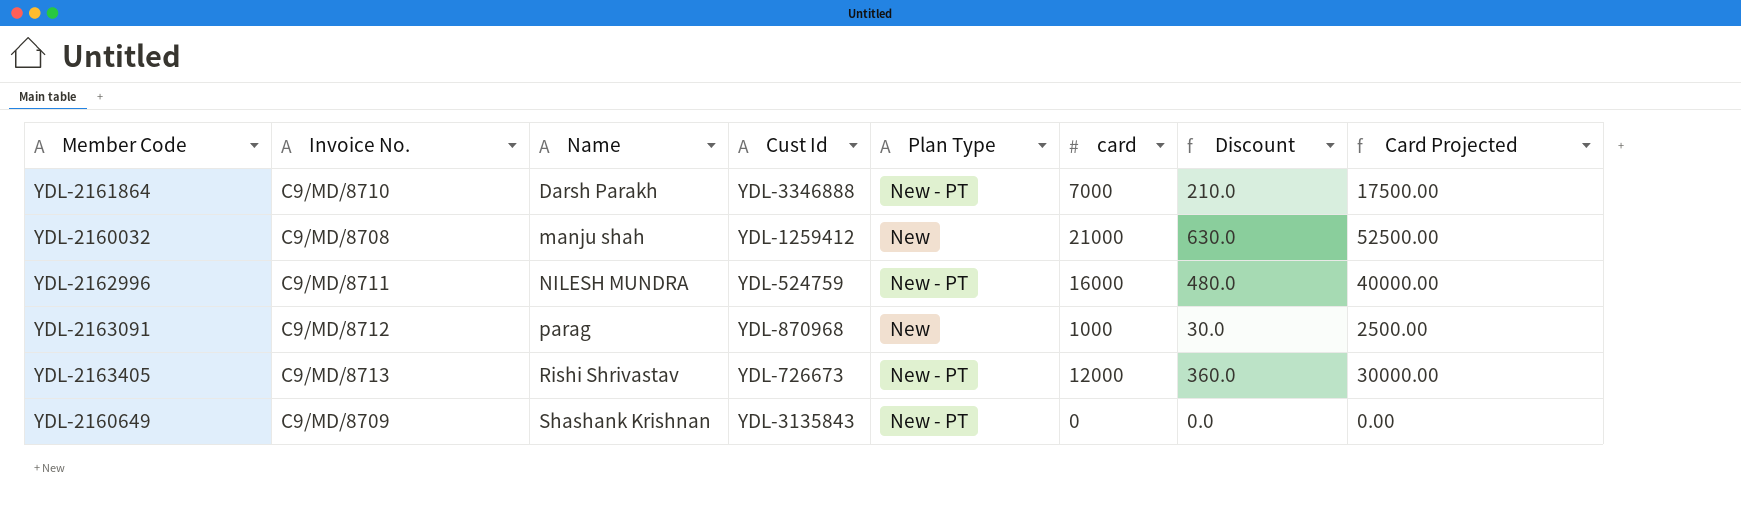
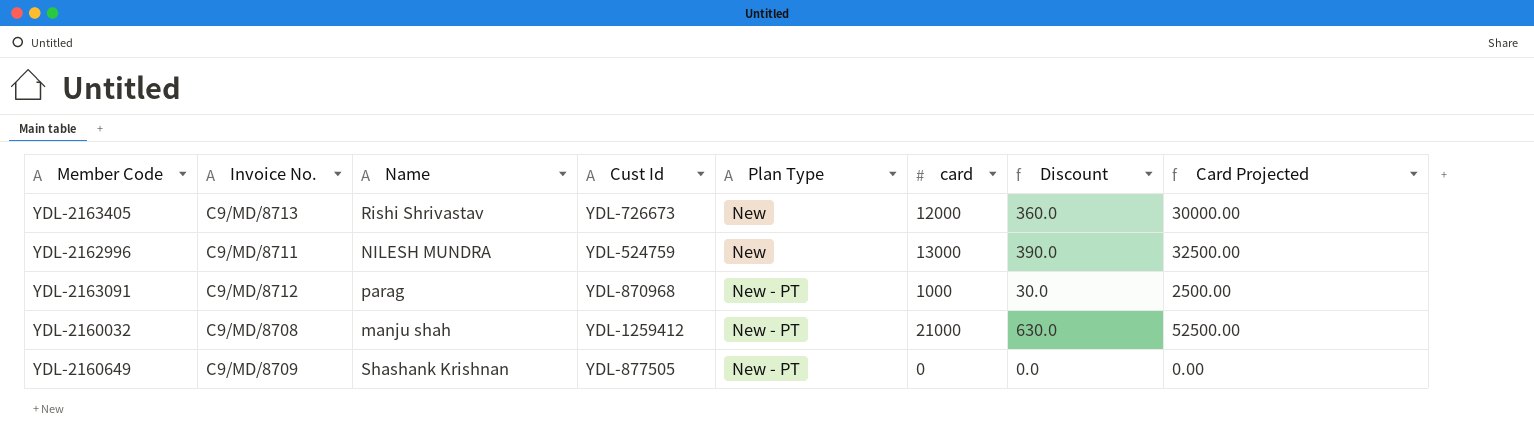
row order: Name ascending -> Plan Type ascending
row YDL-2161864: C9/MD/8710 | Darsh Parakh | YDL-3346888 | New - PT | 7000 | 210.0 | 17500.00 -> none
YDL-2163405 | Plan Type: New - PT -> New
YDL-2162996 | Plan Type: New - PT -> New
YDL-2162996 | card: 16000 -> 13000
YDL-2162996 | Discount: 480.0 -> 390.0
YDL-2162996 | Card Projected: 40000.00 -> 32500.00
YDL-2163091 | Plan Type: New -> New - PT
YDL-2160032 | Plan Type: New -> New - PT
YDL-2160649 | Cust Id: YDL-3135843 -> YDL-877505

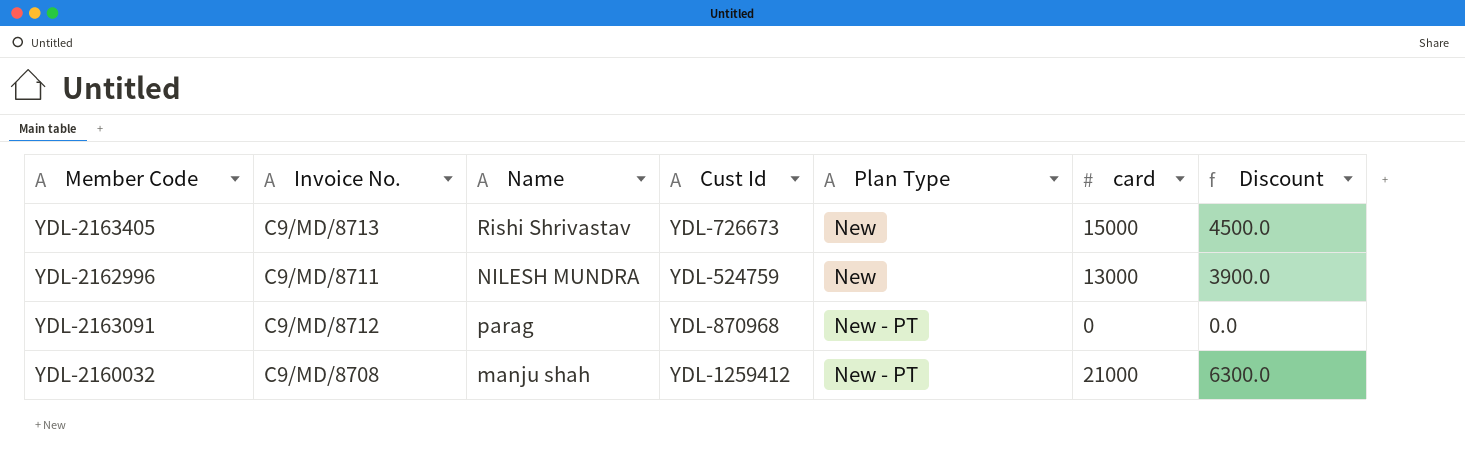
column Card Projected | formula: [card] * 2.5 -> none
column Discount | formula: [card] * 0.03 -> [card] * 0.3
row YDL-2160649: C9/MD/8709 | Shashank Krishnan | YDL-877505 | New - PT | 0 | 0.0 | 0.00 -> none
YDL-2163405 | card: 12000 -> 15000
YDL-2163091 | card: 1000 -> 0

